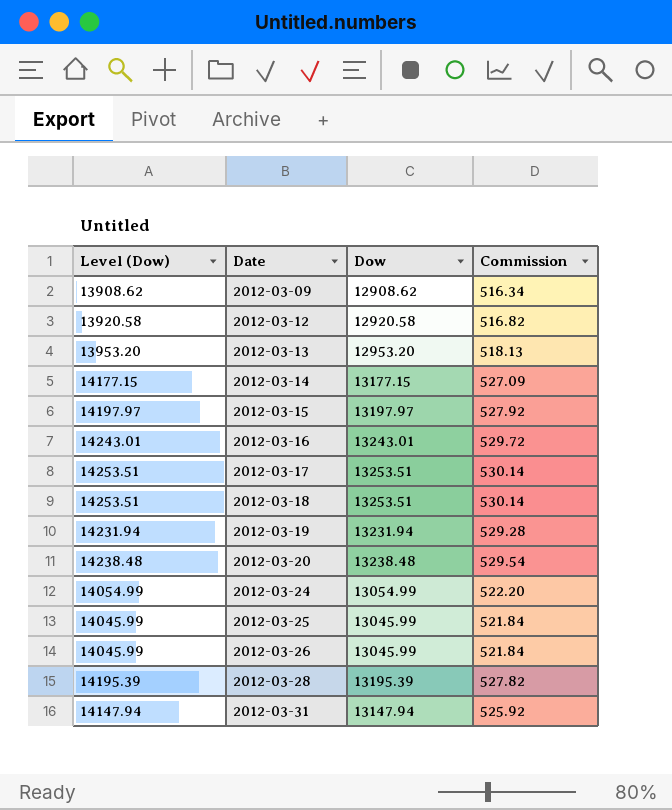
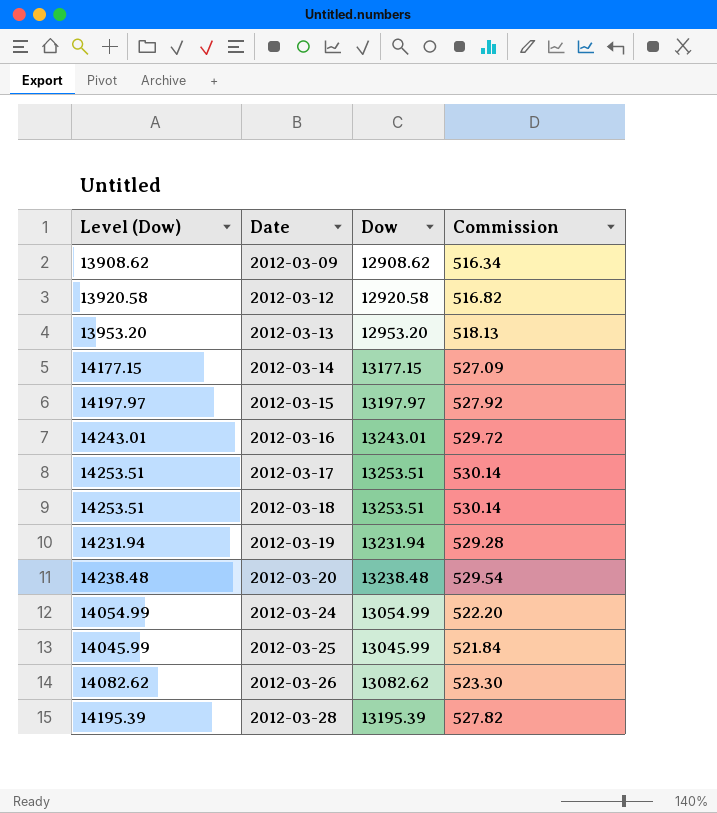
row 2012-03-31: 14147.94 | 13147.94 | 525.92 -> none
2012-03-26 | Level (Dow): 14045.99 -> 14082.62
2012-03-26 | Dow: 13045.99 -> 13082.62
2012-03-26 | Commission: 521.84 -> 523.30

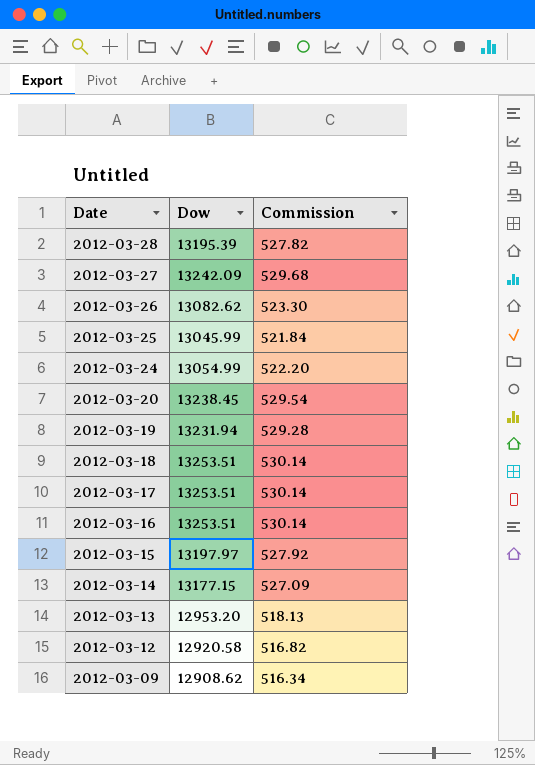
row order: Date ascending -> Date descending
column Level (Dow) | formula: [Dow] + 1000 -> none
row 2012-03-27: none -> 13242.09 | 529.68
2012-03-20 | Dow: 13238.48 -> 13238.45
2012-03-16 | Dow: 13243.01 -> 13253.51
2012-03-16 | Commission: 529.72 -> 530.14

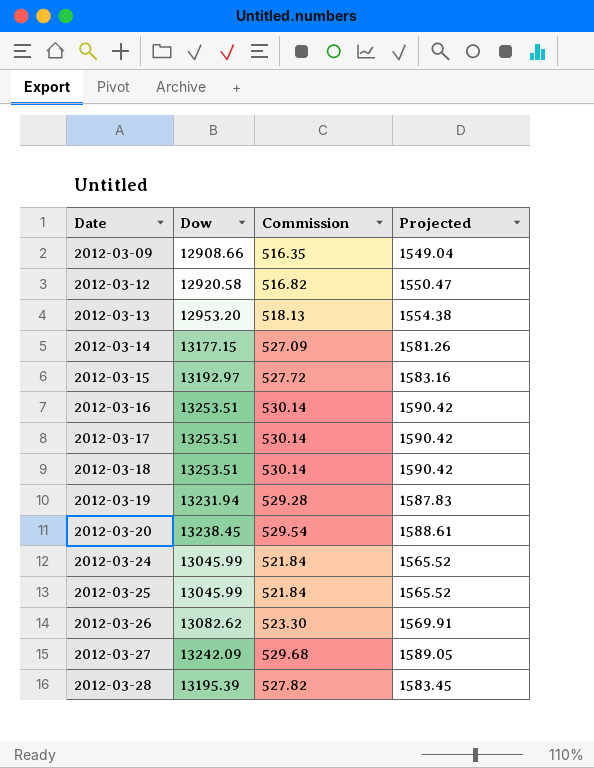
row order: Date descending -> Date ascending
column Projected | formula: none -> [Dow] * 0.12
2012-03-09 | Dow: 12908.62 -> 12908.66
2012-03-09 | Commission: 516.34 -> 516.35
2012-03-15 | Dow: 13197.97 -> 13192.97
2012-03-15 | Commission: 527.92 -> 527.72
2012-03-24 | Dow: 13054.99 -> 13045.99
2012-03-24 | Commission: 522.20 -> 521.84

